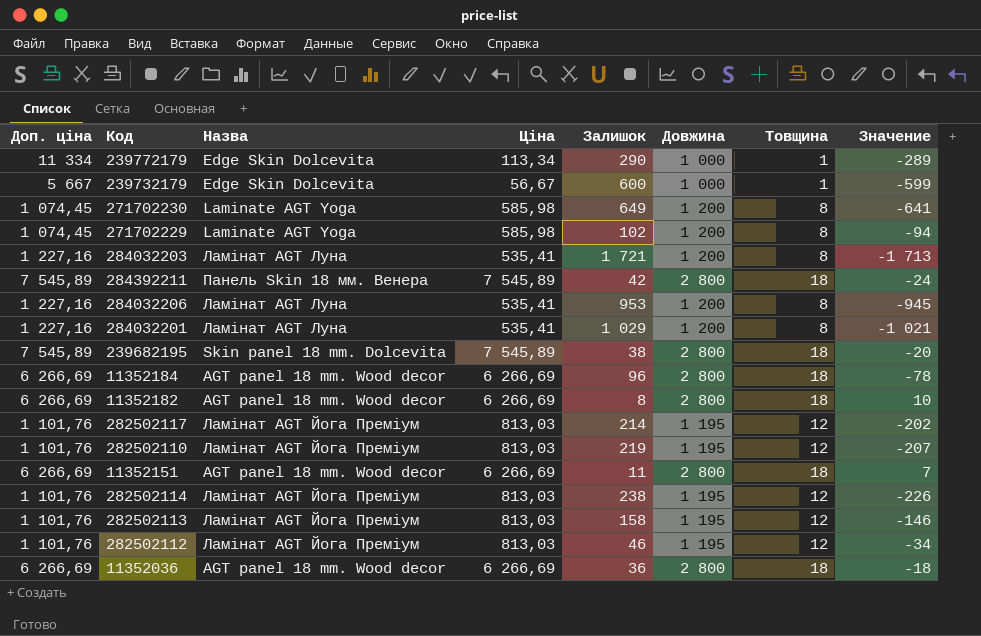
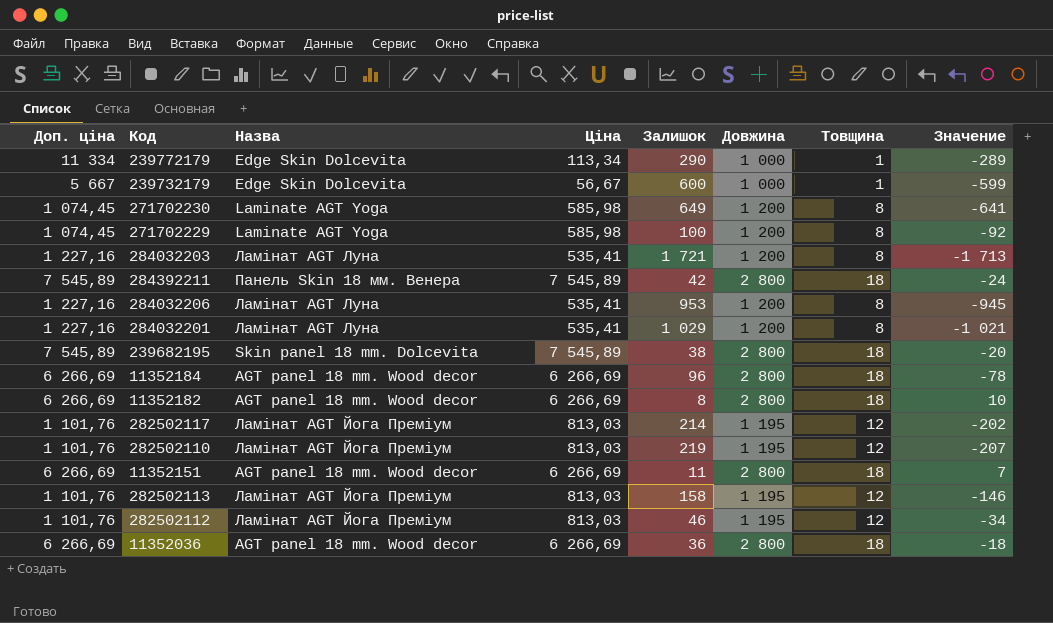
row 282502114: 1 101,76 | Ламінат AGT Йога Преміум | 813,03 | 238 | 1 195 | 12 | -226 -> none
271702229 | Залишок: 102 -> 100
271702229 | Значение: -94 -> -92

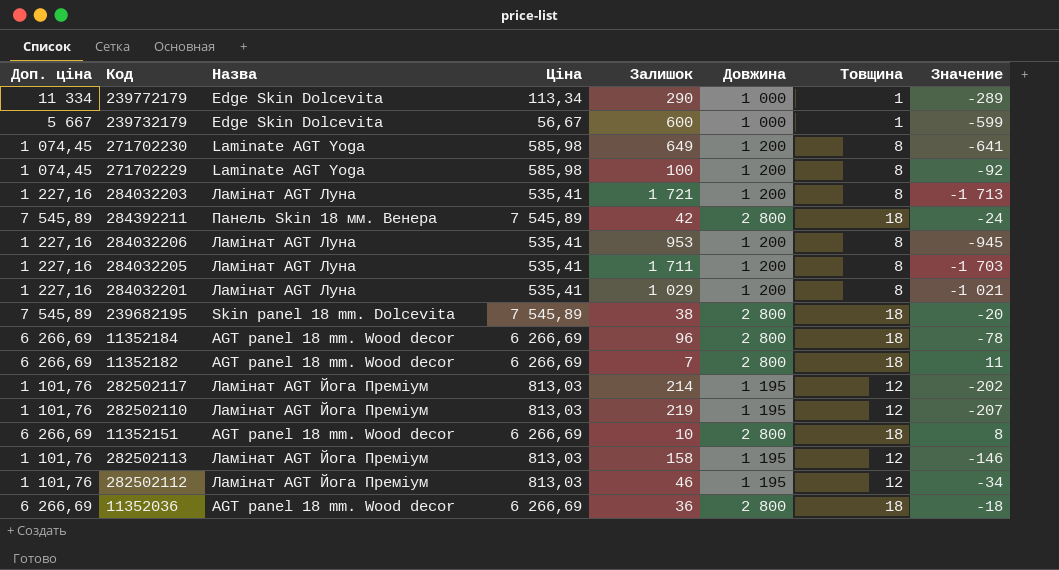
row 284032205: none -> 1 227,16 | Ламінат AGT Луна | 535,41 | 1 711 | 1 200 | 8 | -1 703
11352182 | Залишок: 8 -> 7
11352182 | Значение: 10 -> 11
11352151 | Залишок: 11 -> 10
11352151 | Значение: 7 -> 8

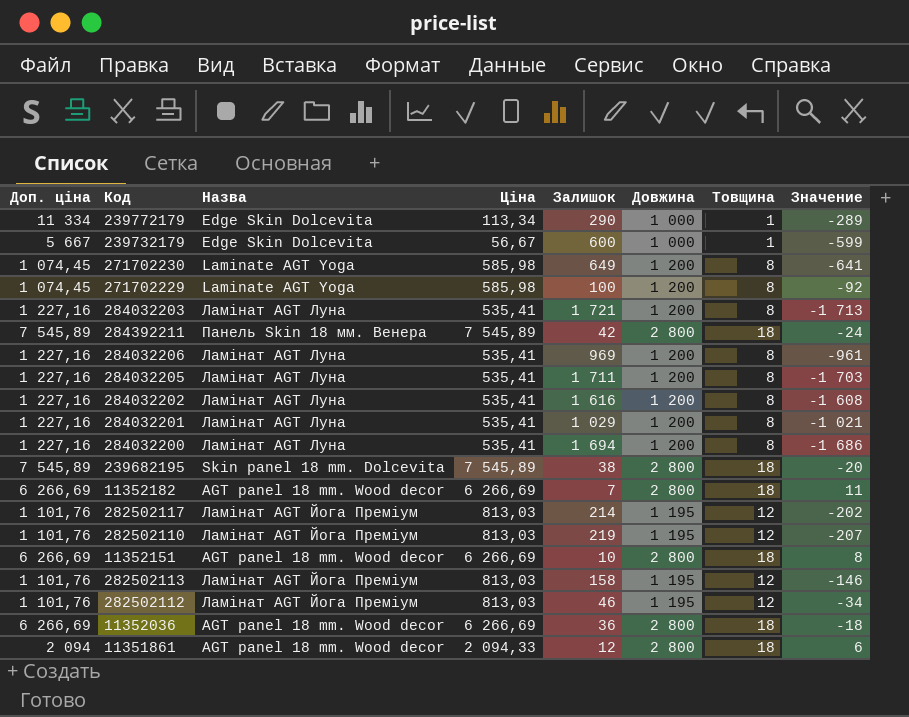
row 11352184: 6 266,69 | AGT panel 18 mm. Wood decor | 6 266,69 | 96 | 2 800 | 18 | -78 -> none
284032206 | Залишок: 953 -> 969
284032206 | Значение: -945 -> -961
row 284032202: none -> 1 227,16 | Ламінат AGT Луна | 535,41 | 1 616 | 1 200 | 8 | -1 608
row 284032200: none -> 1 227,16 | Ламінат AGT Луна | 535,41 | 1 694 | 1 200 | 8 | -1 686
row 11351861: none -> 2 094 | AGT panel 18 mm. Wood decor | 2 094,33 | 12 | 2 800 | 18 | 6

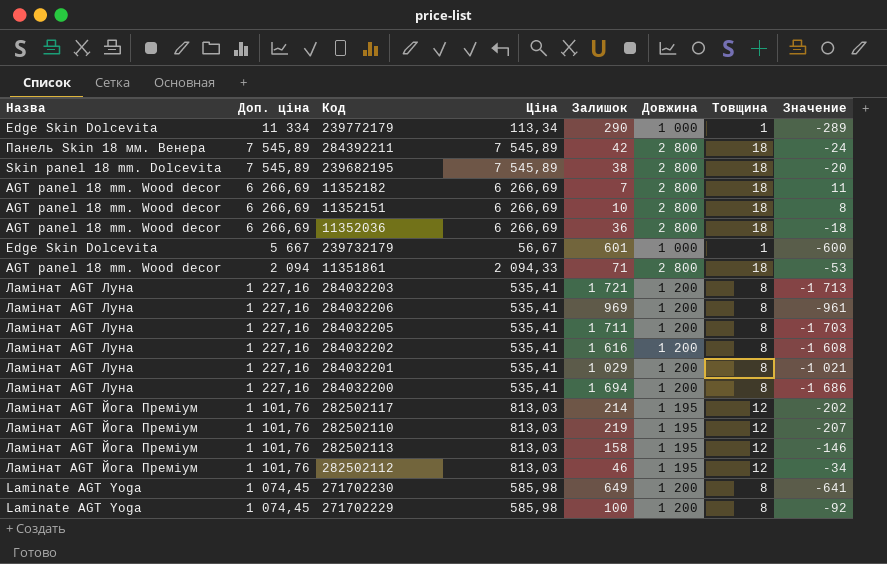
row order: none -> Доп. ціна descending
column Назва | position: 3 -> 1
239732179 | Залишок: 600 -> 601
239732179 | Значение: -599 -> -600
11351861 | Залишок: 12 -> 71
11351861 | Значение: 6 -> -53

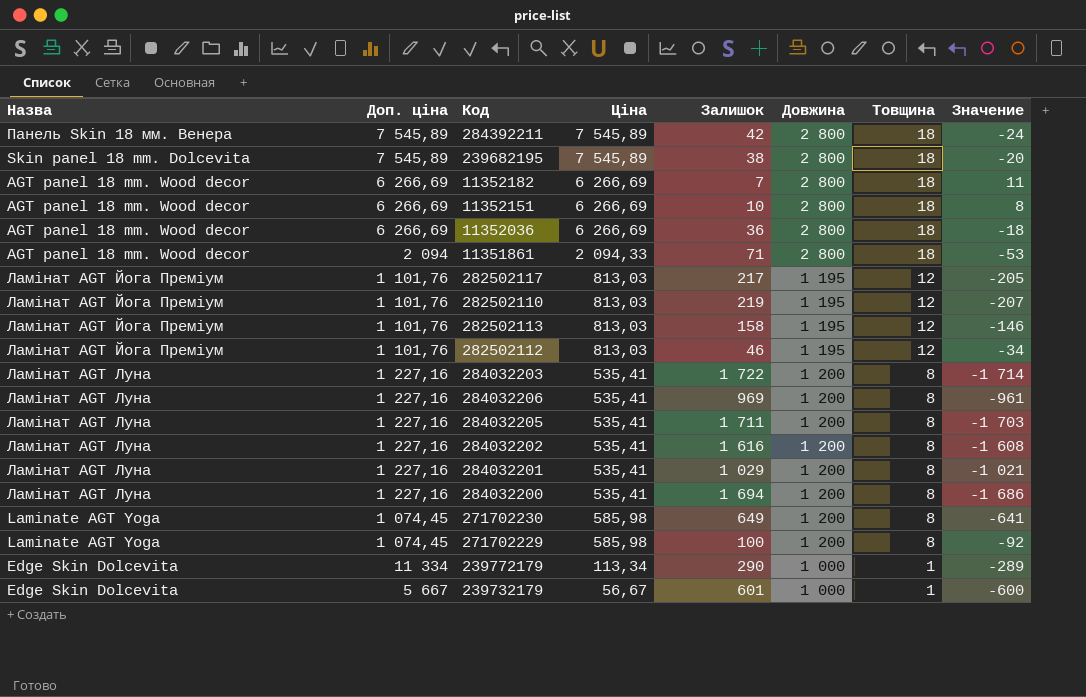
row order: Доп. ціна descending -> Товщина descending
282502117 | Залишок: 214 -> 217
282502117 | Значение: -202 -> -205
284032203 | Залишок: 1 721 -> 1 722
284032203 | Значение: -1 713 -> -1 714

